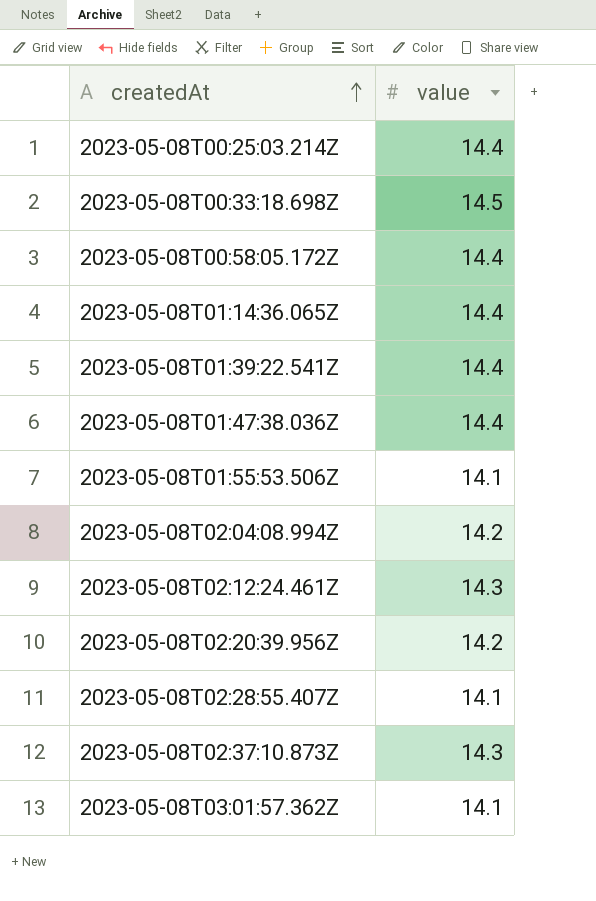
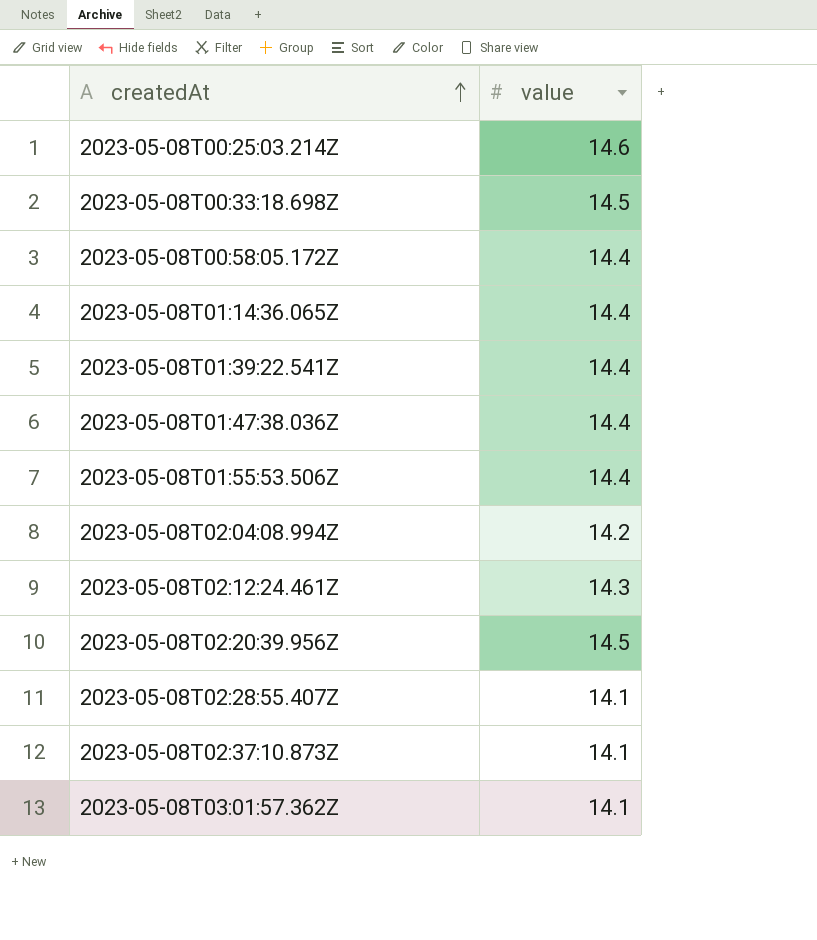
2023-05-08T00:25:03.214Z | value: 14.4 -> 14.6
2023-05-08T01:55:53.506Z | value: 14.1 -> 14.4
2023-05-08T02:20:39.956Z | value: 14.2 -> 14.5
2023-05-08T02:37:10.873Z | value: 14.3 -> 14.1

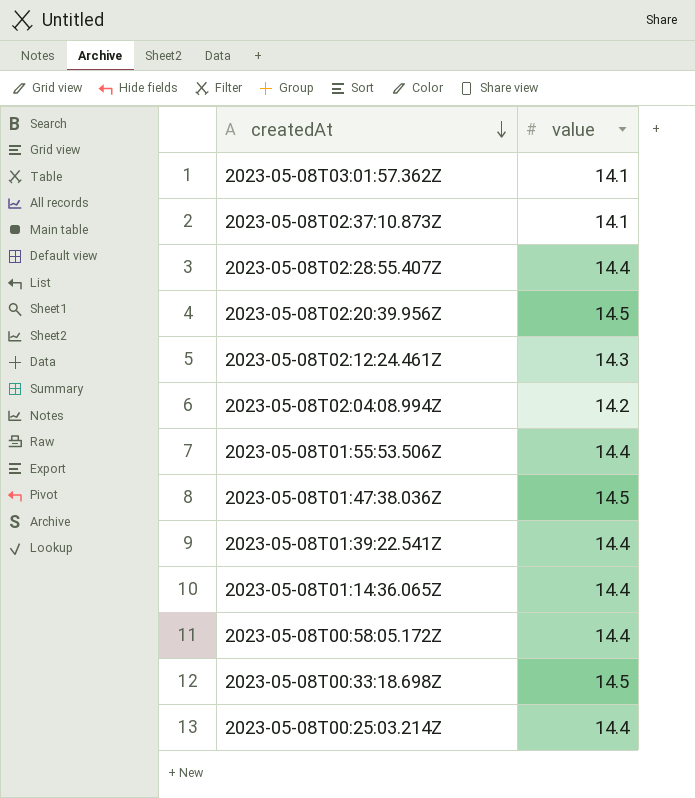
row order: createdAt ascending -> createdAt descending
2023-05-08T02:28:55.407Z | value: 14.1 -> 14.4
2023-05-08T01:47:38.036Z | value: 14.4 -> 14.5
2023-05-08T00:25:03.214Z | value: 14.6 -> 14.4

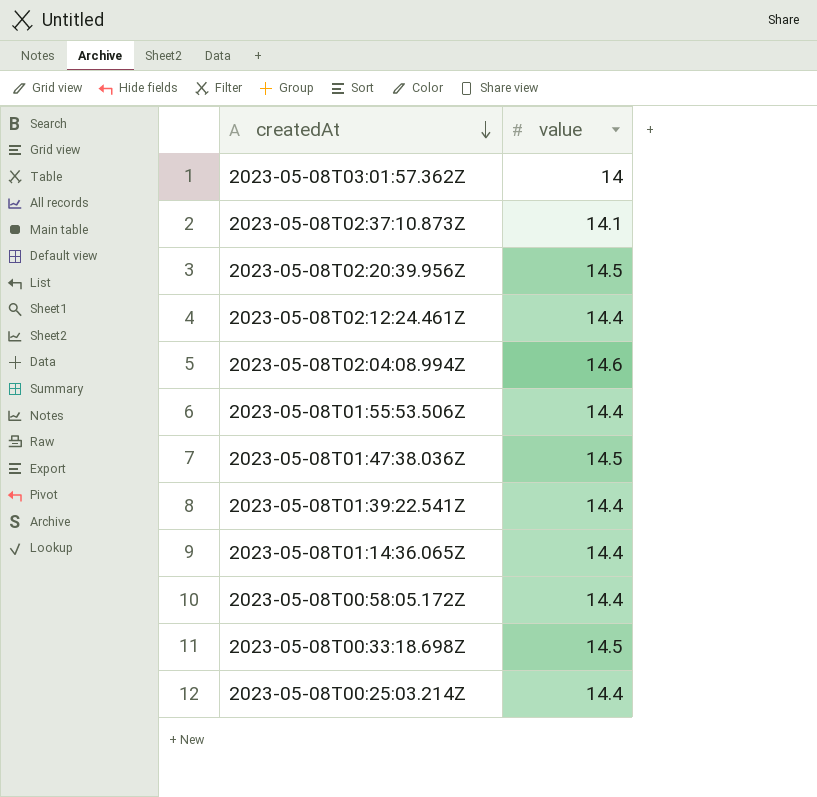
row 2023-05-08T02:28:55.407Z: 14.4 -> none
2023-05-08T03:01:57.362Z | value: 14.1 -> 14
2023-05-08T02:12:24.461Z | value: 14.3 -> 14.4
2023-05-08T02:04:08.994Z | value: 14.2 -> 14.6

